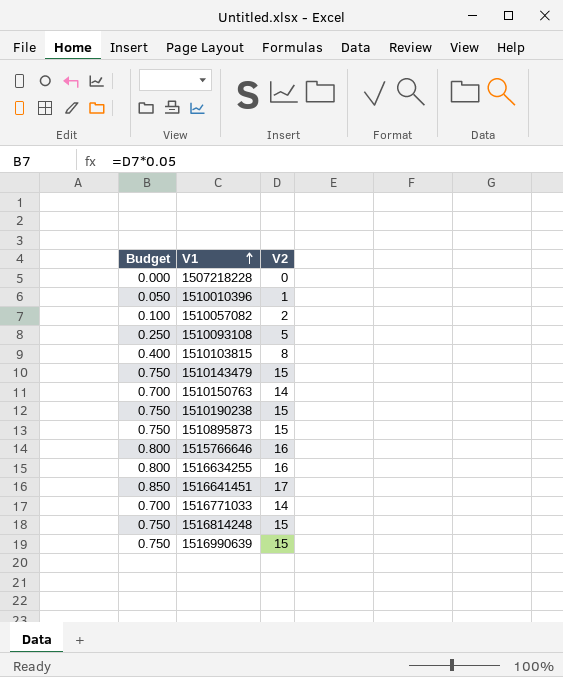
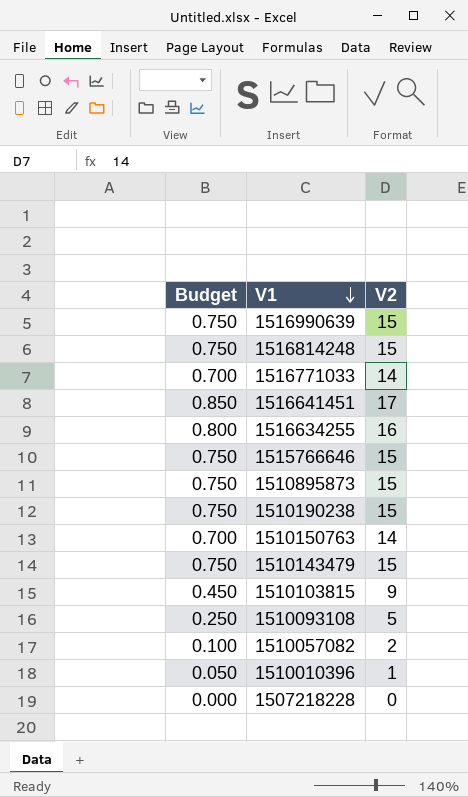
row order: V1 ascending -> V1 descending
1515766646 | Budget: 0.800 -> 0.750
1515766646 | V2: 16 -> 15
1510103815 | Budget: 0.400 -> 0.450
1510103815 | V2: 8 -> 9

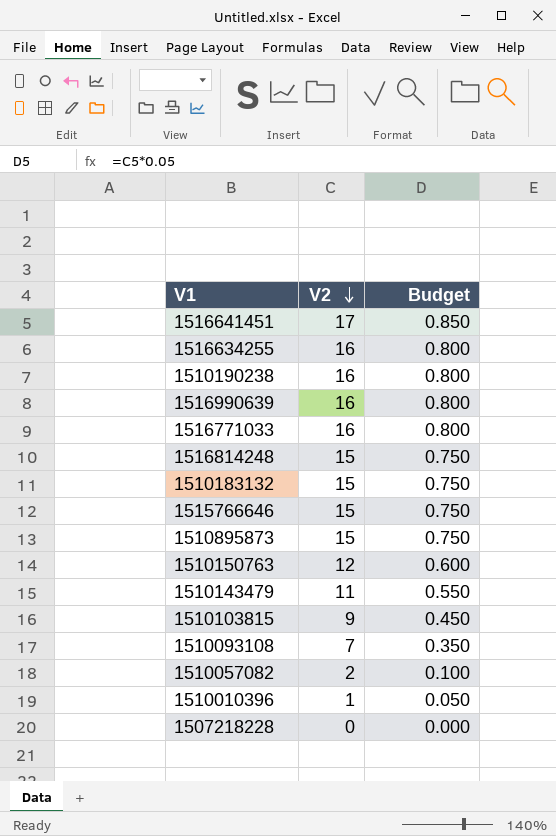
row order: V1 descending -> V2 descending
column Budget | position: 1 -> 3
1510190238 | V2: 15 -> 16
1510190238 | Budget: 0.750 -> 0.800
1516990639 | V2: 15 -> 16
1516990639 | Budget: 0.750 -> 0.800
1516771033 | V2: 14 -> 16
1516771033 | Budget: 0.700 -> 0.800
row 1510183132: none -> 15 | 0.750
1510150763 | V2: 14 -> 12
1510150763 | Budget: 0.700 -> 0.600
1510143479 | V2: 15 -> 11
1510143479 | Budget: 0.750 -> 0.550
1510093108 | V2: 5 -> 7
1510093108 | Budget: 0.250 -> 0.350

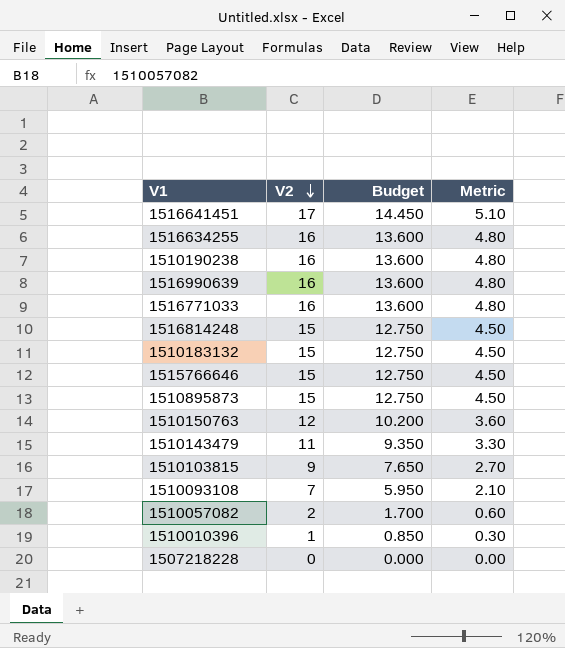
column Budget | formula: [V2] * 0.05 -> [V2] * 0.85
column Metric | formula: none -> [V2] * 0.3

